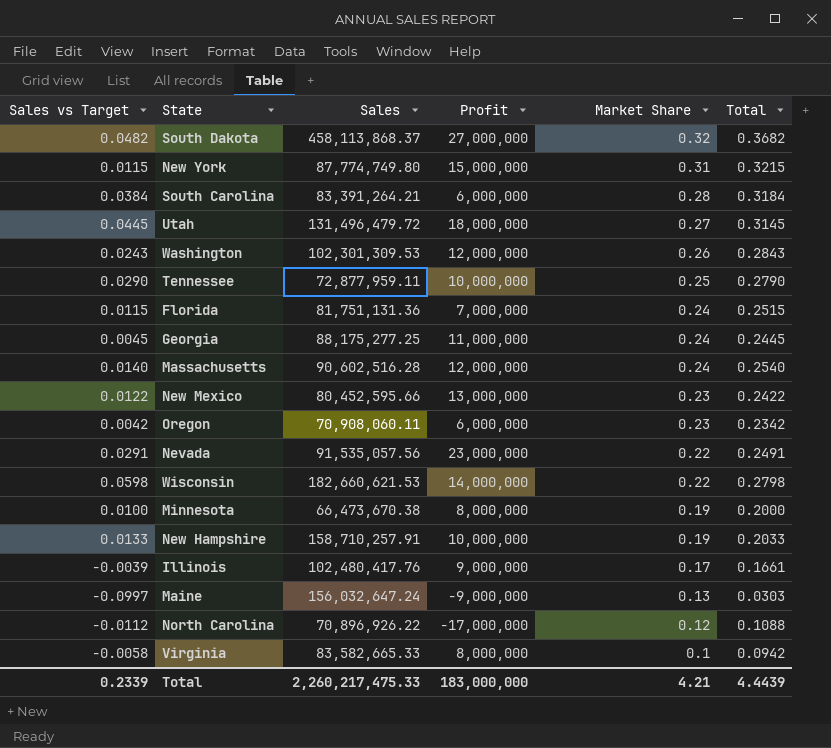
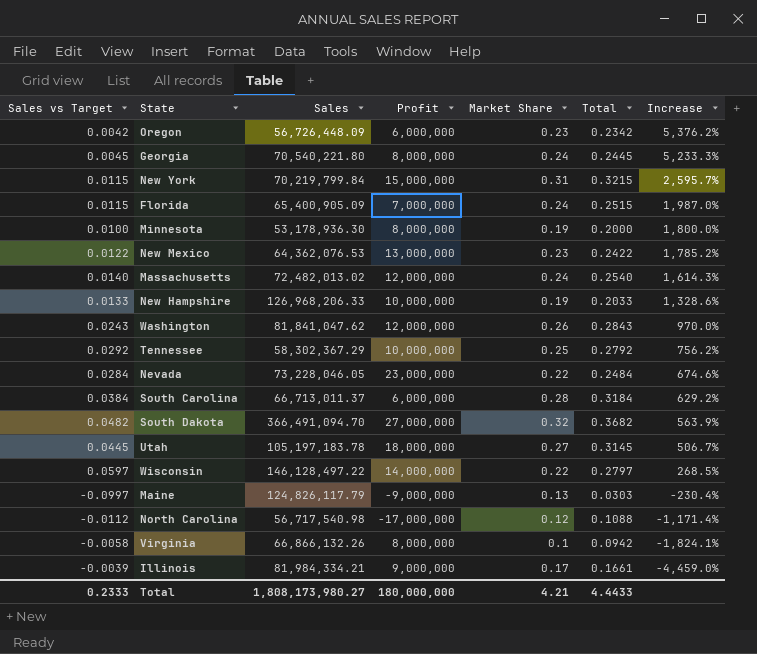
row order: Market Share descending -> Increase descending
column Increase | formula: none -> ([Market Share] - [Sales vs Target]) / [Sales vs Target]
Oregon | Sales: 70,908,060.11 -> 56,726,448.09
Georgia | Sales: 88,175,277.25 -> 70,540,221.80
Georgia | Profit: 11,000,000 -> 8,000,000
New York | Sales: 87,774,749.80 -> 70,219,799.84
Florida | Sales: 81,751,131.36 -> 65,400,905.09
Minnesota | Sales: 66,473,670.38 -> 53,178,936.30
New Mexico | Sales: 80,452,595.66 -> 64,362,076.53
Massachusetts | Sales: 90,602,516.28 -> 72,482,013.02
New Hampshire | Sales: 158,710,257.91 -> 126,968,206.33
Washington | Sales: 102,301,309.53 -> 81,841,047.62
Tennessee | Sales vs Target: 0.0290 -> 0.0292
Tennessee | Sales: 72,877,959.11 -> 58,302,367.29
Tennessee | Total: 0.2790 -> 0.2792
Nevada | Sales vs Target: 0.0291 -> 0.0284
Nevada | Sales: 91,535,057.56 -> 73,228,046.05
Nevada | Total: 0.2491 -> 0.2484
South Carolina | Sales: 83,391,264.21 -> 66,713,011.37
South Dakota | Sales: 458,113,868.37 -> 366,491,094.70
Utah | Sales: 131,496,479.72 -> 105,197,183.78
Wisconsin | Sales vs Target: 0.0598 -> 0.0597
Wisconsin | Sales: 182,660,621.53 -> 146,128,497.22
Wisconsin | Total: 0.2798 -> 0.2797
Maine | Sales: 156,032,647.24 -> 124,826,117.79
North Carolina | Sales: 70,896,926.22 -> 56,717,540.98
Virginia | Sales: 83,582,665.33 -> 66,866,132.26
Illinois | Sales: 102,480,417.76 -> 81,984,334.21
Total | Sales vs Target: 0.2339 -> 0.2333
Total | Sales: 2,260,217,475.33 -> 1,808,173,980.27
Total | Profit: 183,000,000 -> 180,000,000
Total | Total: 4.4439 -> 4.4433

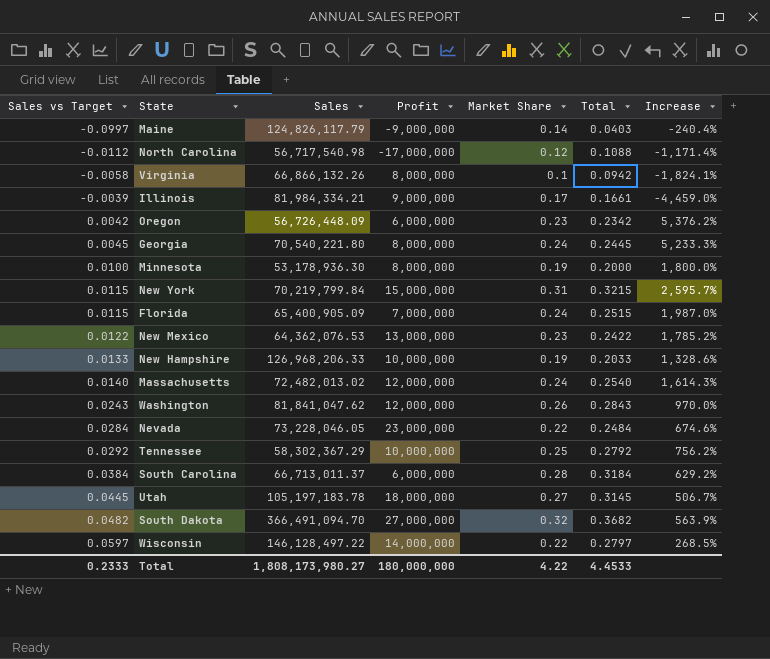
row order: Increase descending -> Sales vs Target ascending
Maine | Market Share: 0.13 -> 0.14
Maine | Total: 0.0303 -> 0.0403
Maine | Increase: -230.4% -> -240.4%
Total | Market Share: 4.21 -> 4.22
Total | Total: 4.4433 -> 4.4533

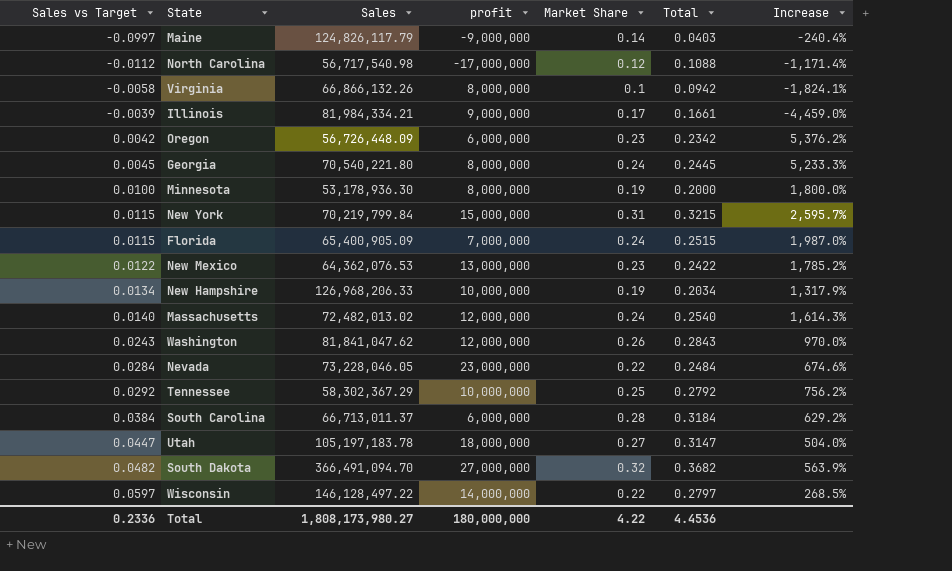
column name: Profit -> profit
New Hampshire | Sales vs Target: 0.0133 -> 0.0134
New Hampshire | Total: 0.2033 -> 0.2034
New Hampshire | Increase: 1,328.6% -> 1,317.9%
Utah | Sales vs Target: 0.0445 -> 0.0447
Utah | Total: 0.3145 -> 0.3147
Utah | Increase: 506.7% -> 504.0%
Total | Sales vs Target: 0.2333 -> 0.2336
Total | Total: 4.4533 -> 4.4536

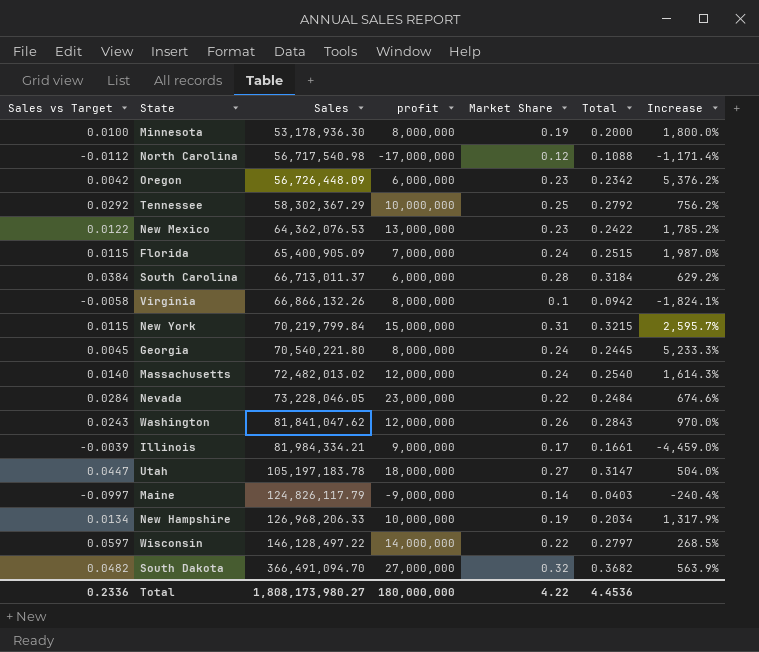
row order: Sales vs Target ascending -> Sales ascending

